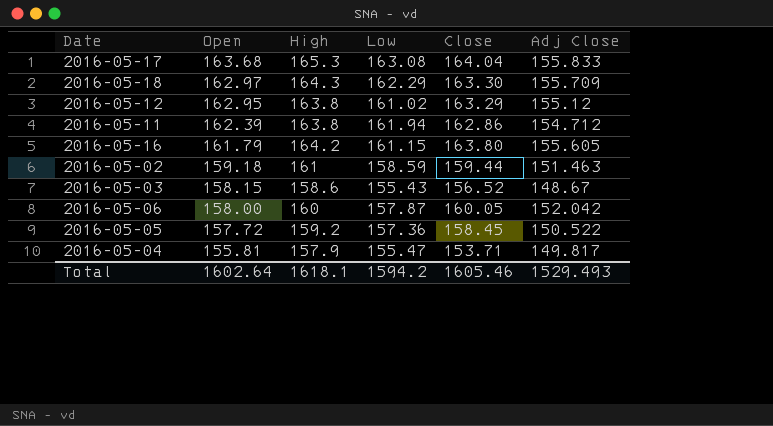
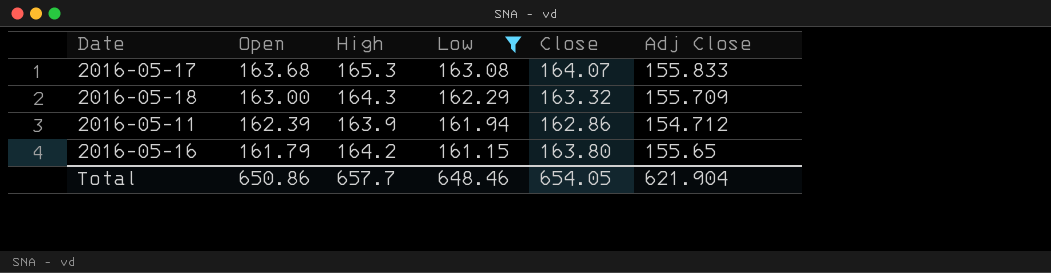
filter: none -> Low >= 161.15
2016-05-17 | Close: 164.04 -> 164.07
2016-05-18 | Open: 162.97 -> 163.00
2016-05-18 | Close: 163.30 -> 163.32
2016-05-11 | High: 163.8 -> 163.9
2016-05-16 | Adj Close: 155.605 -> 155.65
Total | Open: 1602.64 -> 650.86
Total | High: 1618.1 -> 657.7
Total | Low: 1594.2 -> 648.46
Total | Close: 1605.46 -> 654.05
Total | Adj Close: 1529.493 -> 621.904

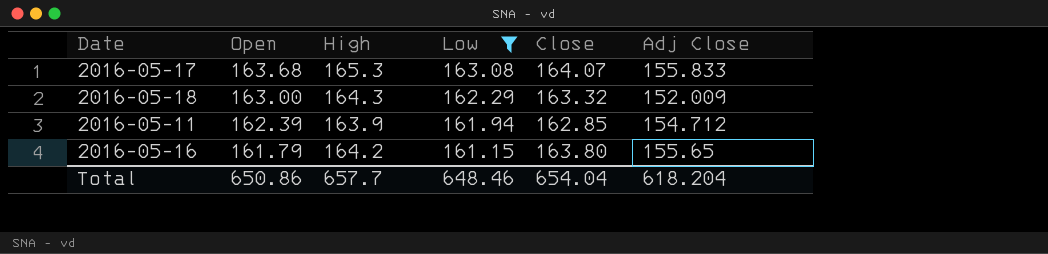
2016-05-18 | Adj Close: 155.709 -> 152.009
2016-05-11 | Close: 162.86 -> 162.85
Total | Close: 654.05 -> 654.04
Total | Adj Close: 621.904 -> 618.204

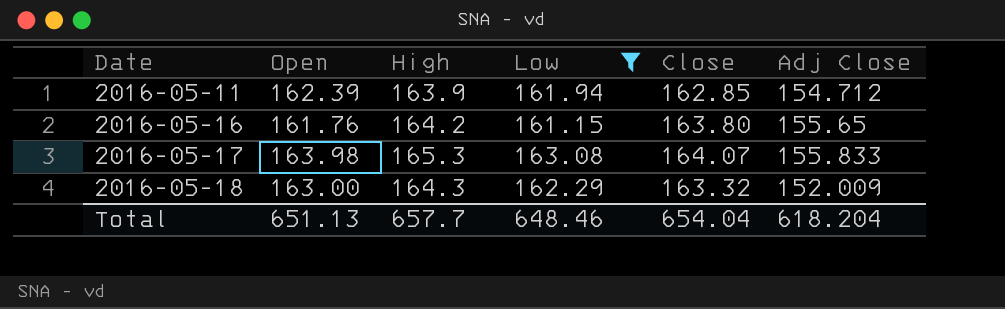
row order: Open descending -> Date ascending
2016-05-16 | Open: 161.79 -> 161.76
2016-05-17 | Open: 163.68 -> 163.98
Total | Open: 650.86 -> 651.13

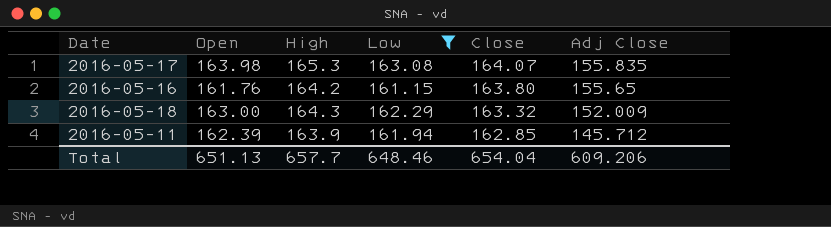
row order: Date ascending -> Close descending
2016-05-17 | Adj Close: 155.833 -> 155.835
2016-05-11 | Adj Close: 154.712 -> 145.712
Total | Adj Close: 618.204 -> 609.206

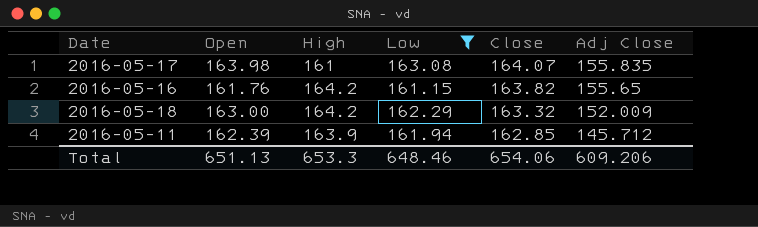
2016-05-17 | High: 165.3 -> 161
2016-05-16 | Close: 163.80 -> 163.82
2016-05-18 | High: 164.3 -> 164.2
Total | High: 657.7 -> 653.3
Total | Close: 654.04 -> 654.06

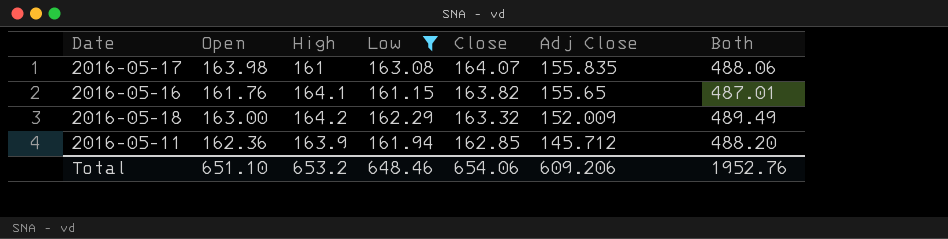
column Both | formula: none -> [Open] + [High] + [Low]
2016-05-16 | High: 164.2 -> 164.1
2016-05-11 | Open: 162.39 -> 162.36
Total | Open: 651.13 -> 651.10
Total | High: 653.3 -> 653.2

